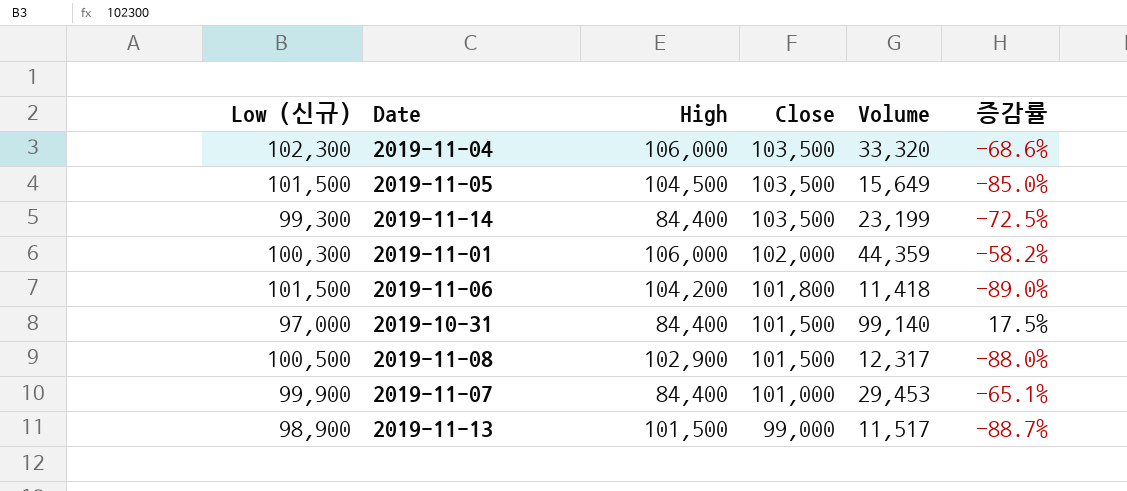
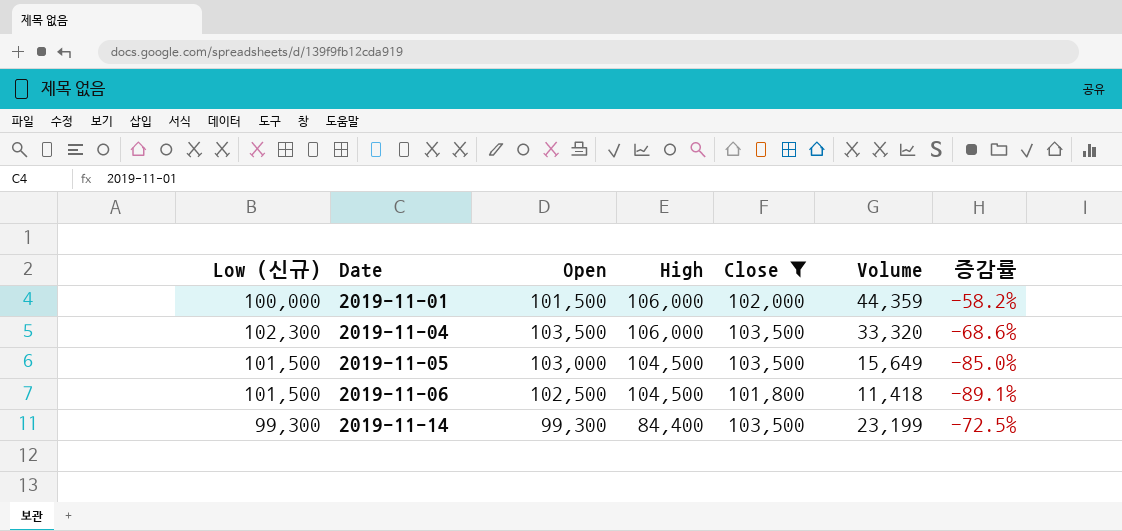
filter: none -> Close >= 101,800
row order: Close descending -> Date ascending
column Open | position: none -> 3
2019-11-01 | Low (신규): 100,300 -> 100,000
2019-11-06 | High: 104,200 -> 104,500
2019-11-06 | 증감률: -89.0% -> -89.1%

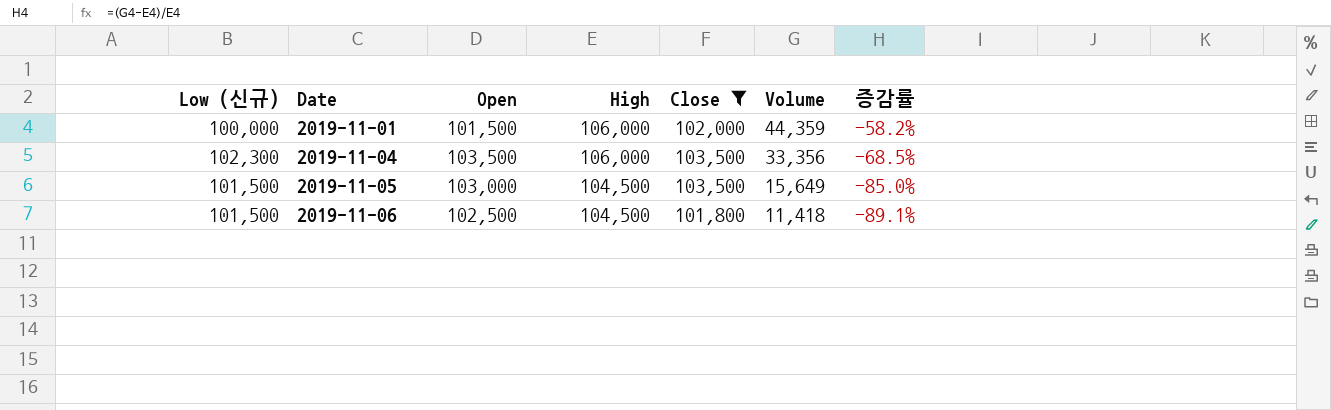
row 2019-11-14: 99,300 | 99,300 | 84,400 | 103,500 | 23,199 | -72.5% -> none
2019-11-04 | Volume: 33,320 -> 33,356
2019-11-04 | 증감률: -68.6% -> -68.5%

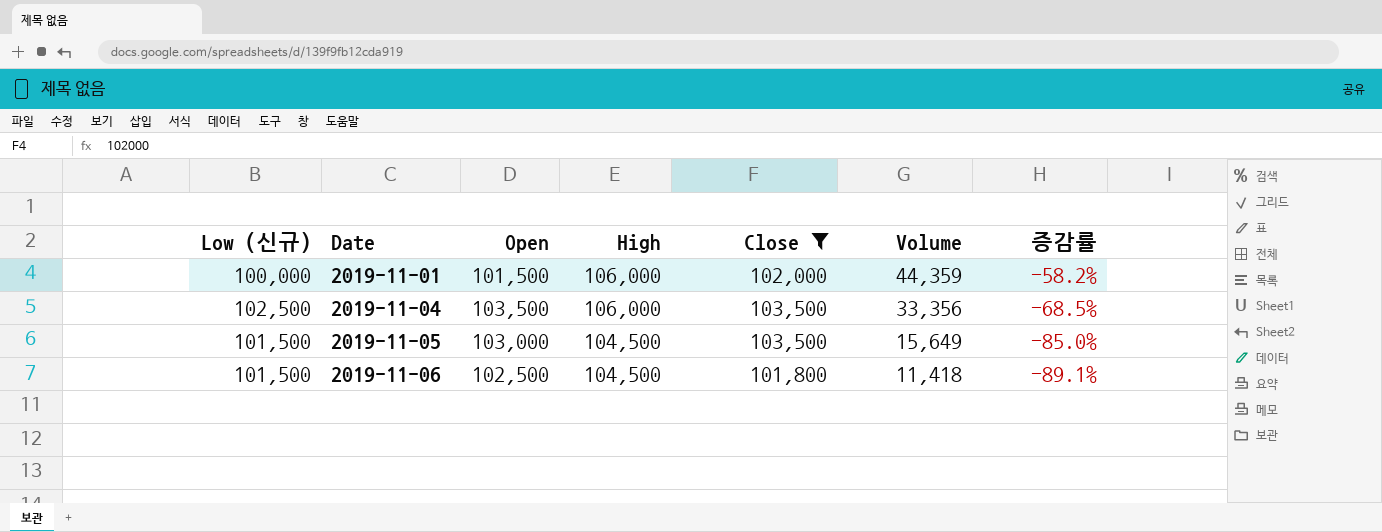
2019-11-04 | Low (신규): 102,300 -> 102,500

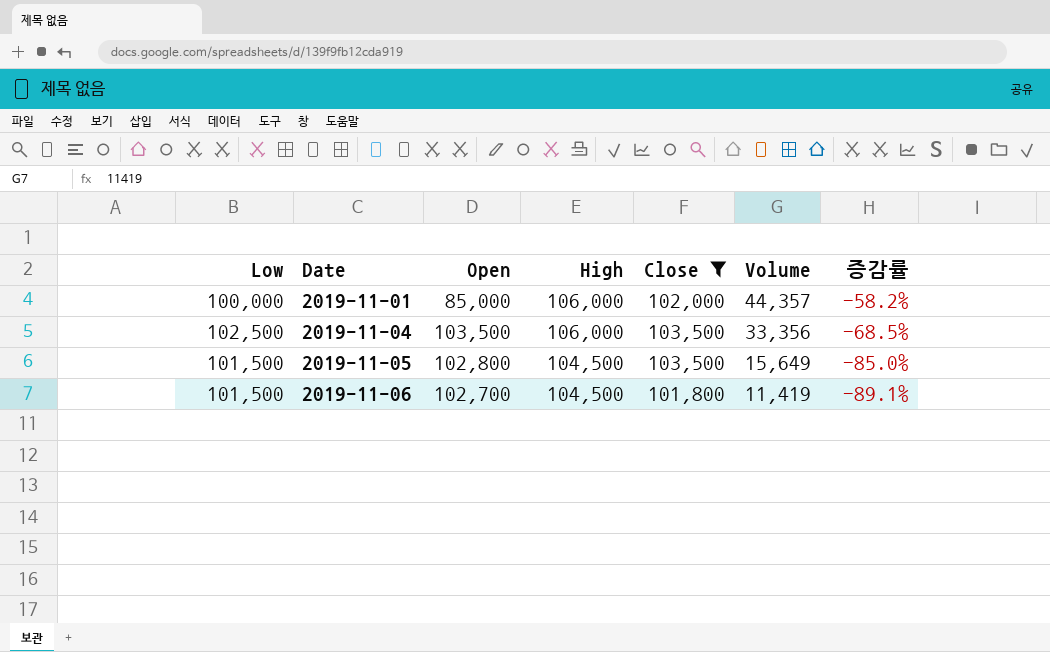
column name: Low (신규) -> Low
2019-11-01 | Open: 101,500 -> 85,000
2019-11-01 | Volume: 44,359 -> 44,357
2019-11-05 | Open: 103,000 -> 102,800
2019-11-06 | Open: 102,500 -> 102,700
2019-11-06 | Volume: 11,418 -> 11,419

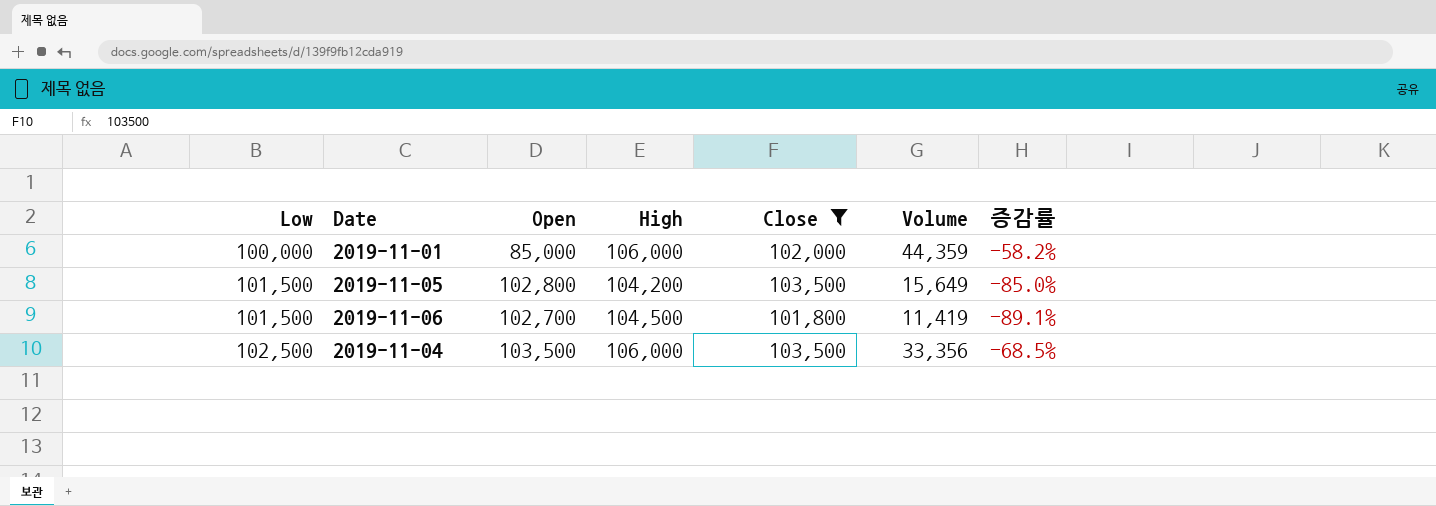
row order: Date ascending -> Low ascending
2019-11-01 | Volume: 44,357 -> 44,359
2019-11-05 | High: 104,500 -> 104,200

